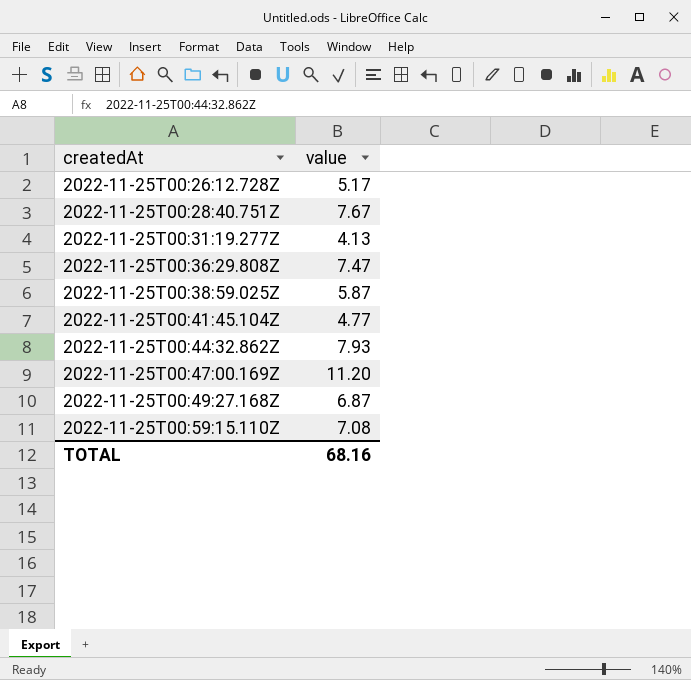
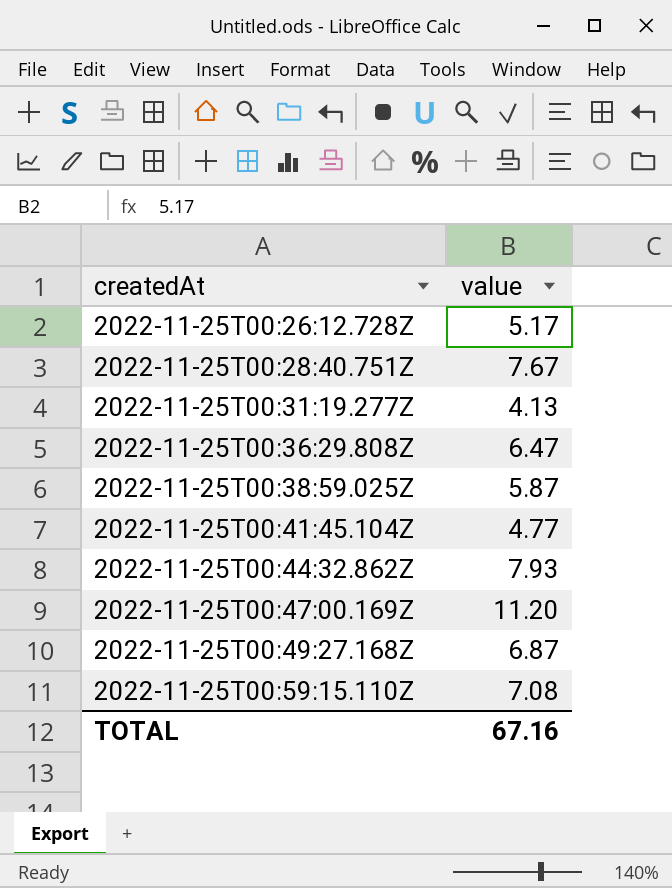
2022-11-25T00:36:29.808Z | value: 7.47 -> 6.47
TOTAL | value: 68.16 -> 67.16

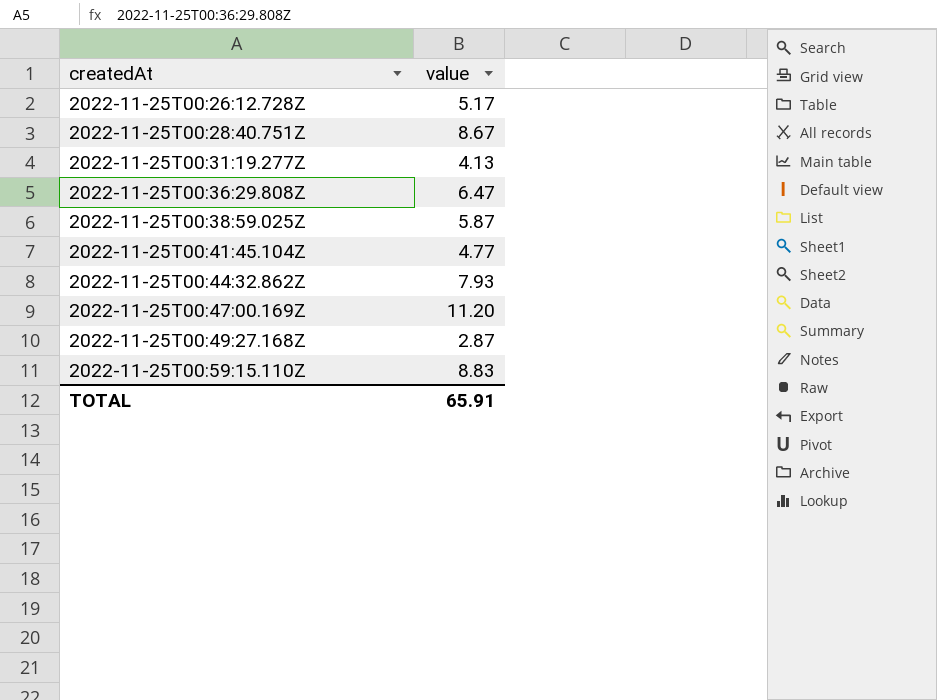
2022-11-25T00:28:40.751Z | value: 7.67 -> 8.67
2022-11-25T00:49:27.168Z | value: 6.87 -> 2.87
2022-11-25T00:59:15.110Z | value: 7.08 -> 8.83
TOTAL | value: 67.16 -> 65.91

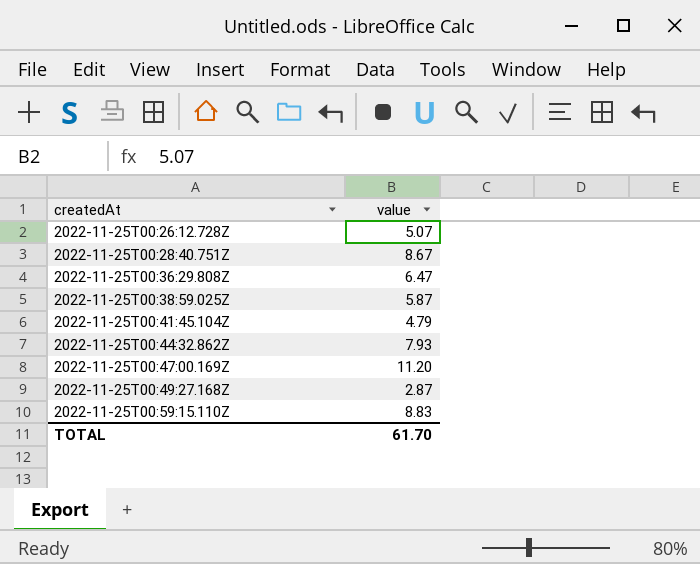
row 2022-11-25T00:31:19.277Z: 4.13 -> none
2022-11-25T00:26:12.728Z | value: 5.17 -> 5.07
2022-11-25T00:41:45.104Z | value: 4.77 -> 4.79
TOTAL | value: 65.91 -> 61.70

